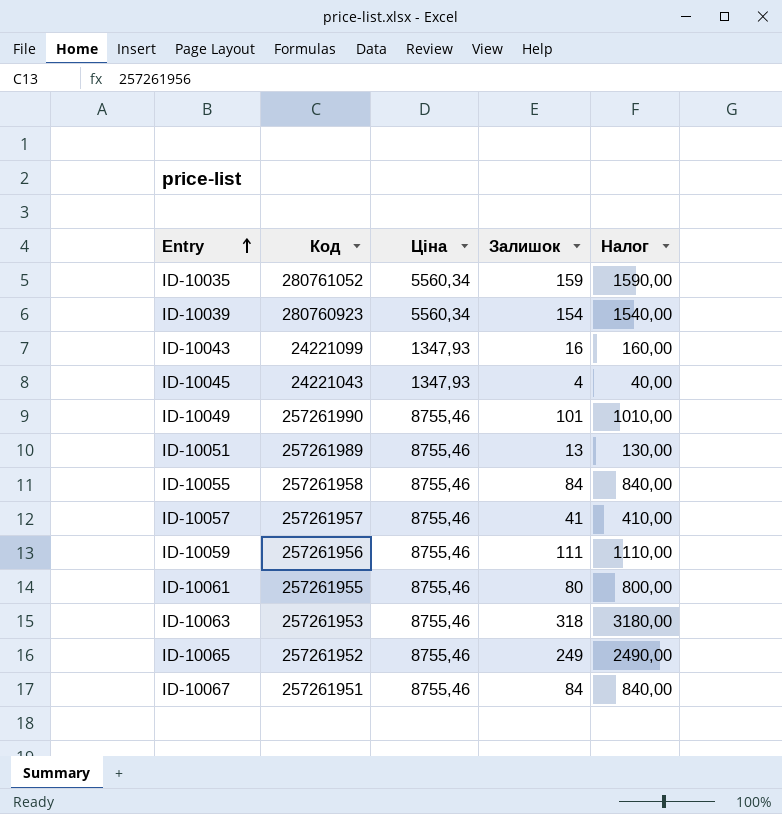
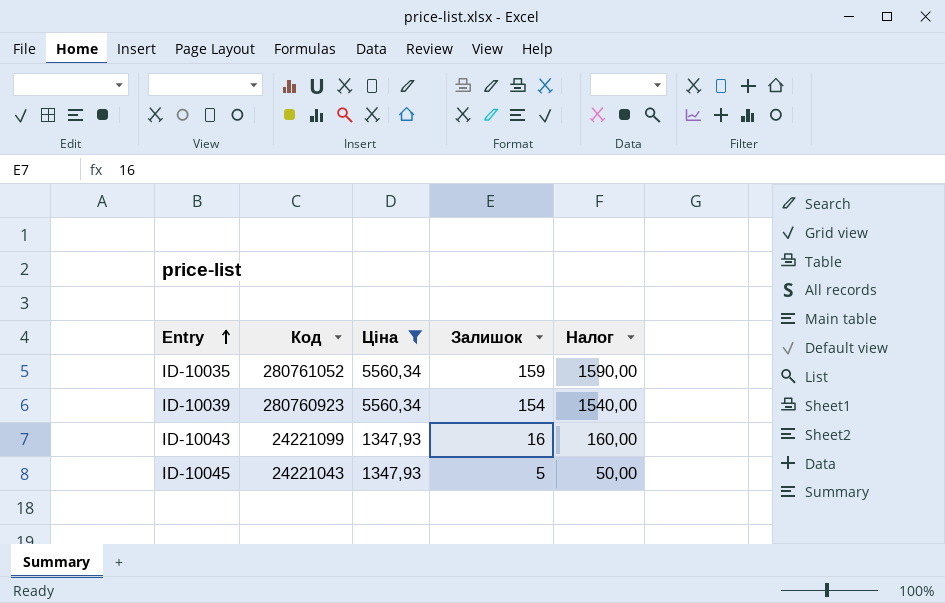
filter: none -> Ціна != 8755,46
ID-10045 | Залишок: 4 -> 5
ID-10045 | Налог: 40,00 -> 50,00

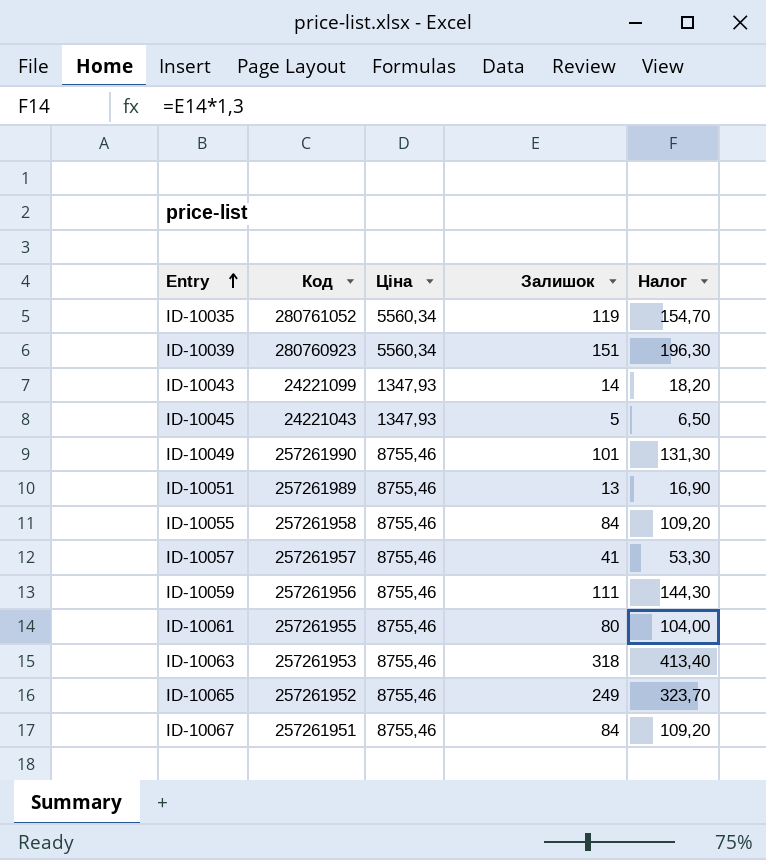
filter: Ціна != 8755,46 -> none
column Налог | formula: [Залишок] * 10 -> [Залишок] * 1,3
ID-10035 | Залишок: 159 -> 119
ID-10039 | Залишок: 154 -> 151
ID-10043 | Залишок: 16 -> 14

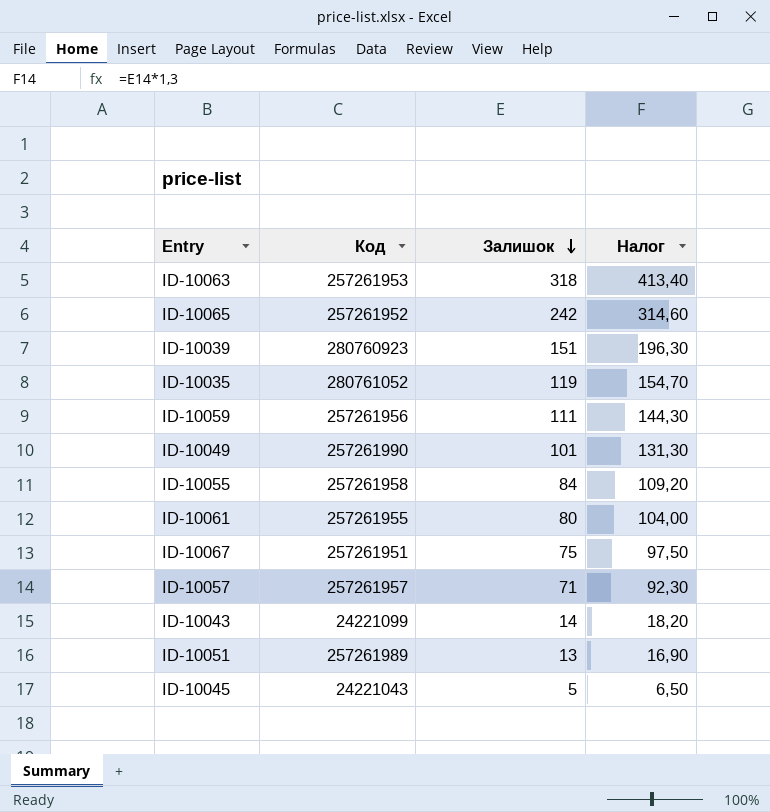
row order: Entry ascending -> Залишок descending
column Ціна | position: 3 -> none
ID-10065 | Залишок: 249 -> 242
ID-10065 | Налог: 323,70 -> 314,60
ID-10067 | Залишок: 84 -> 75
ID-10067 | Налог: 109,20 -> 97,50
ID-10057 | Залишок: 41 -> 71
ID-10057 | Налог: 53,30 -> 92,30

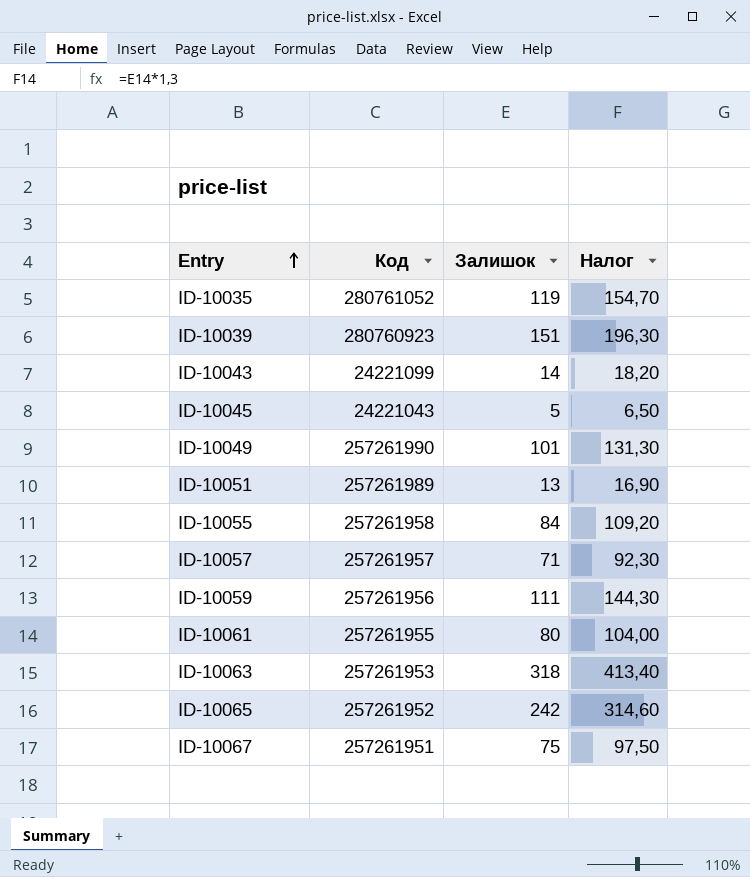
row order: Залишок descending -> Entry ascending

